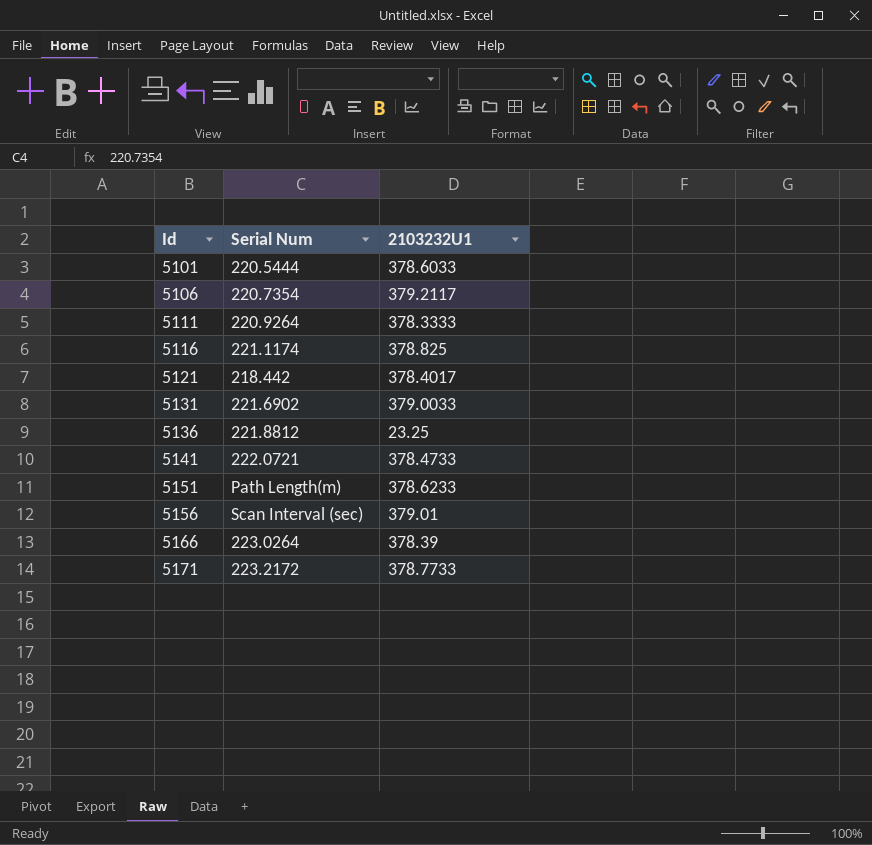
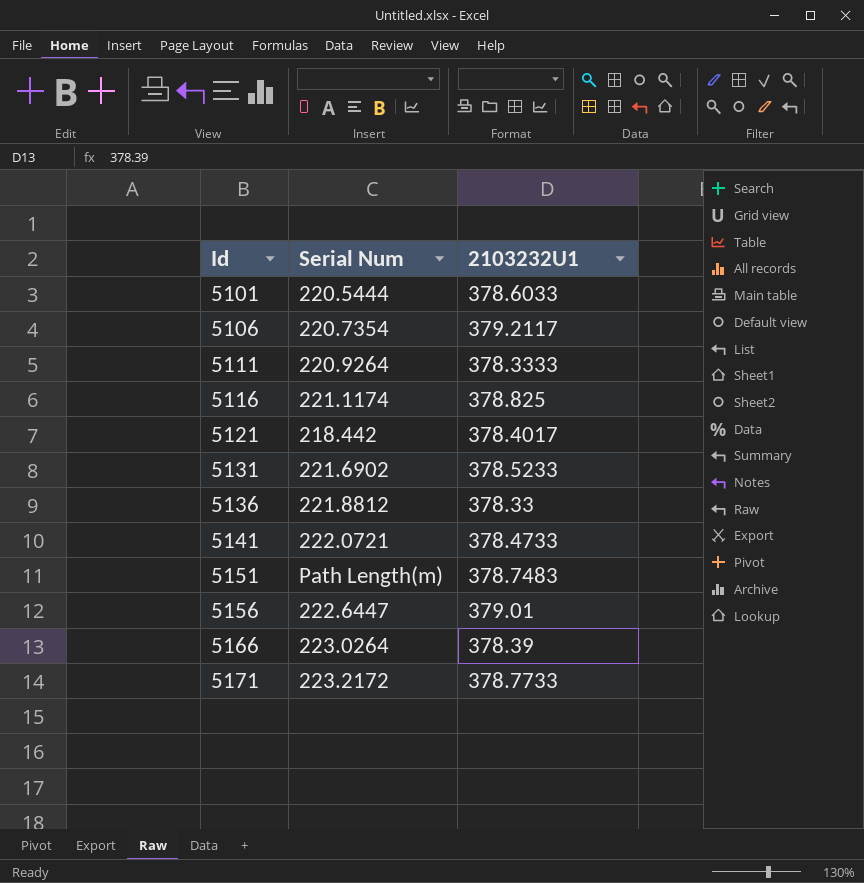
5131 | 2103232U1: 379.0033 -> 378.5233
5136 | 2103232U1: 23.25 -> 378.33
5151 | 2103232U1: 378.6233 -> 378.7483
5156 | Serial Num: Scan Interval (sec) -> 222.6447

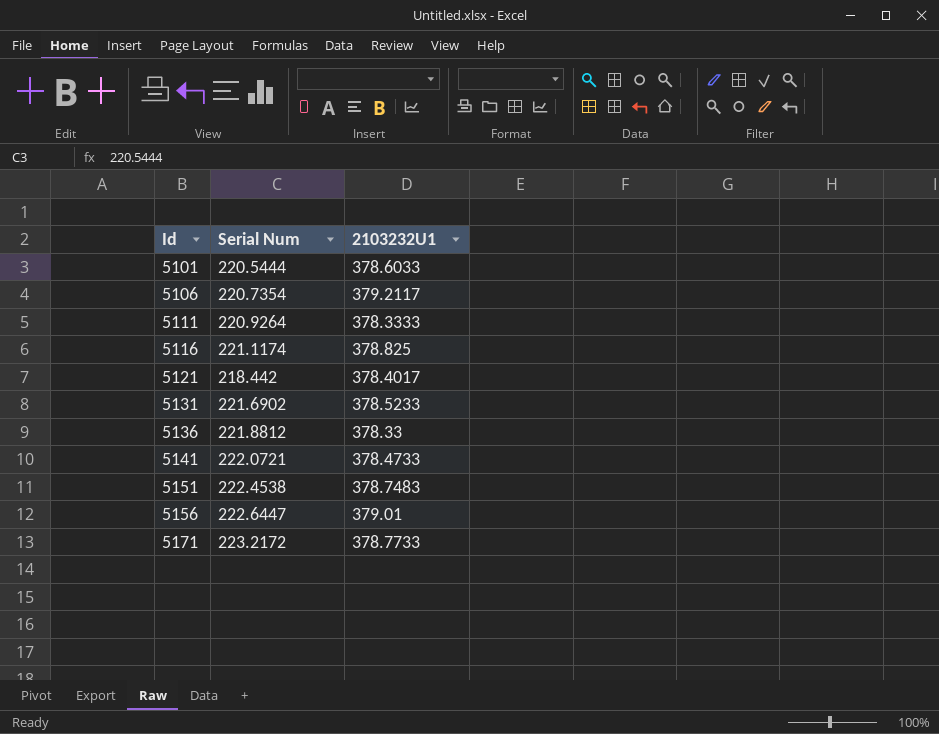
row 5166: 223.0264 | 378.39 -> none
5151 | Serial Num: Path Length(m) -> 222.4538

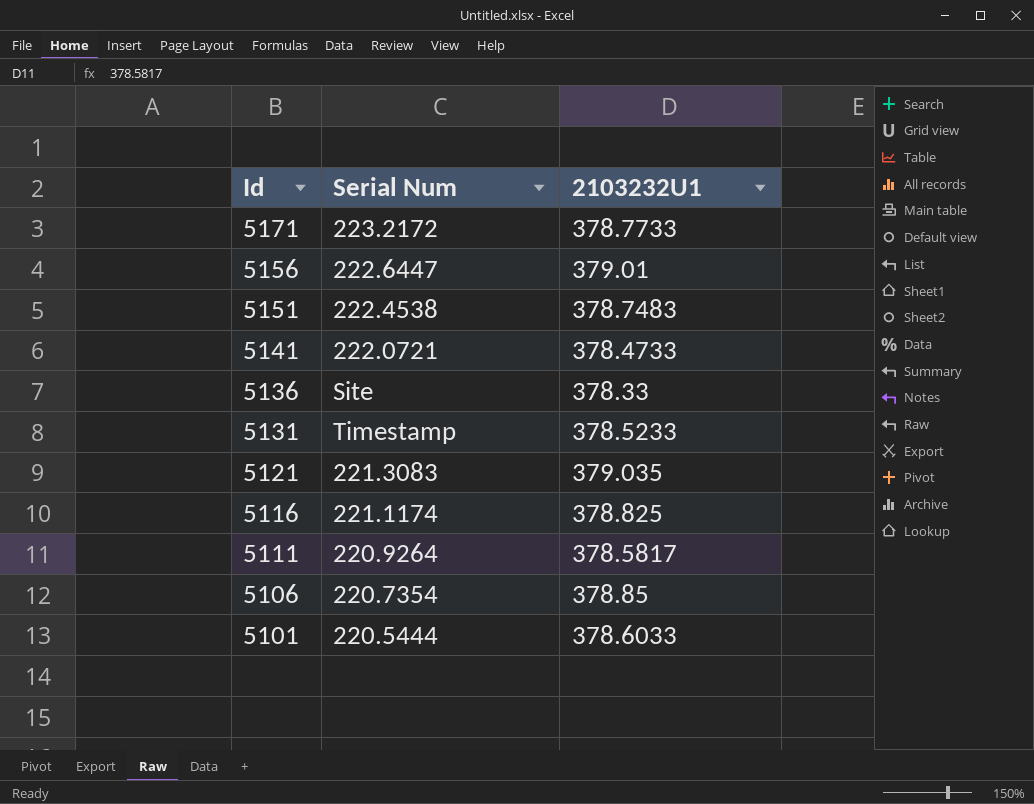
row order: Id ascending -> Id descending
5136 | Serial Num: 221.8812 -> Site
5131 | Serial Num: 221.6902 -> Timestamp
5121 | Serial Num: 218.442 -> 221.3083
5121 | 2103232U1: 378.4017 -> 379.035
5111 | 2103232U1: 378.3333 -> 378.5817
5106 | 2103232U1: 379.2117 -> 378.85

